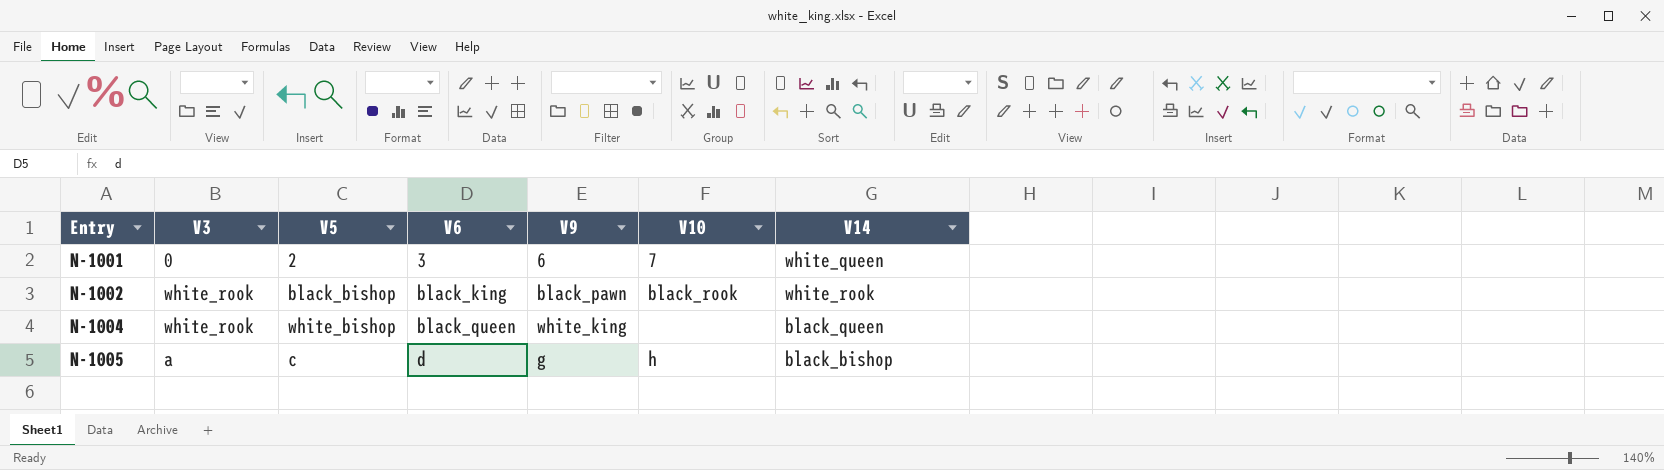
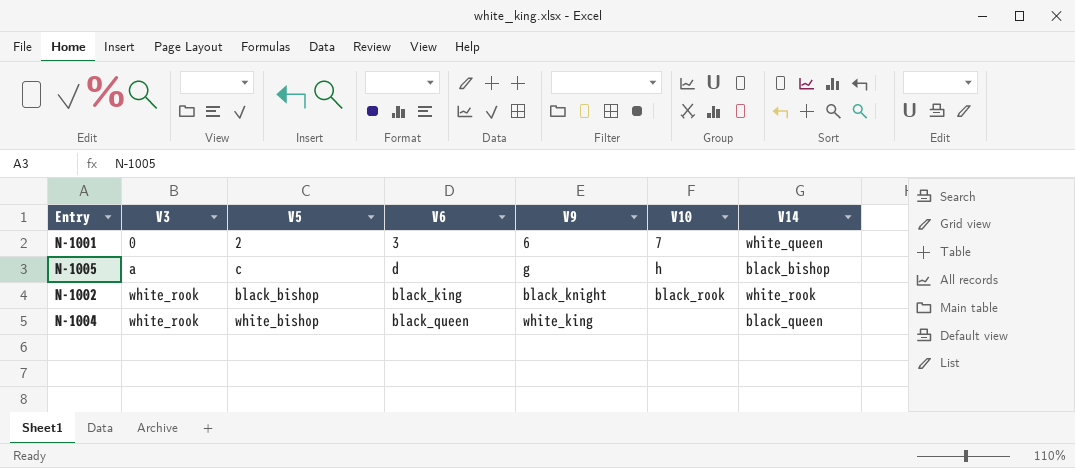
row order: Entry ascending -> V3 ascending
N-1002 | V9: black_pawn -> black_knight

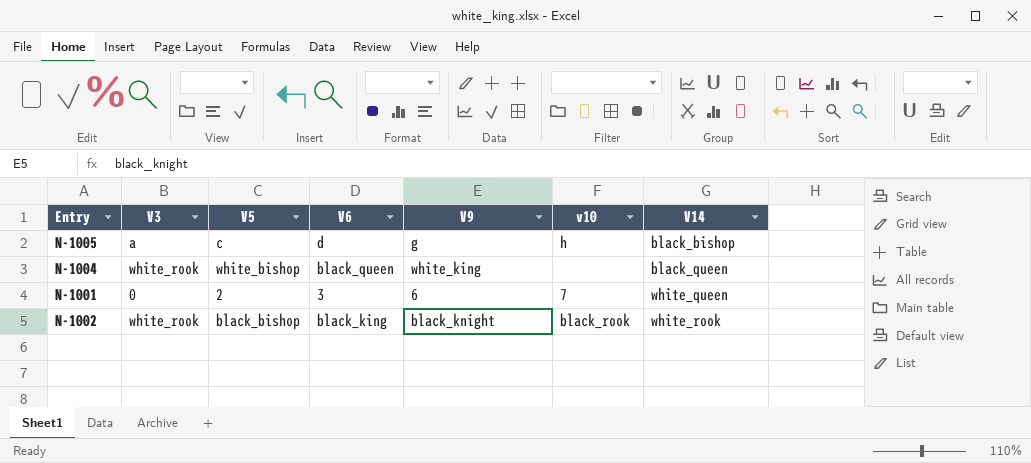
row order: V3 ascending -> V14 ascending
column name: V10 -> v10

